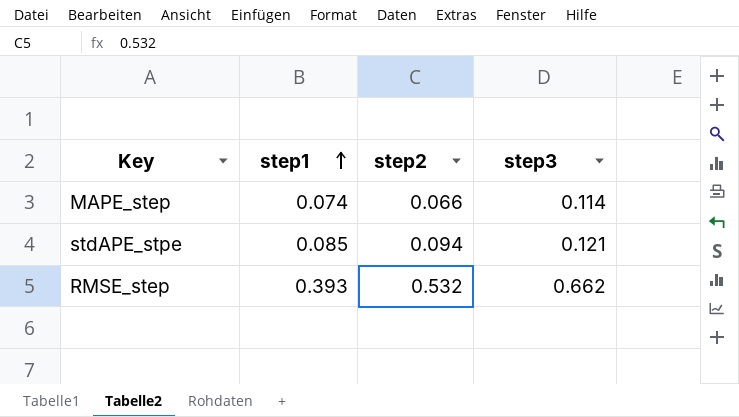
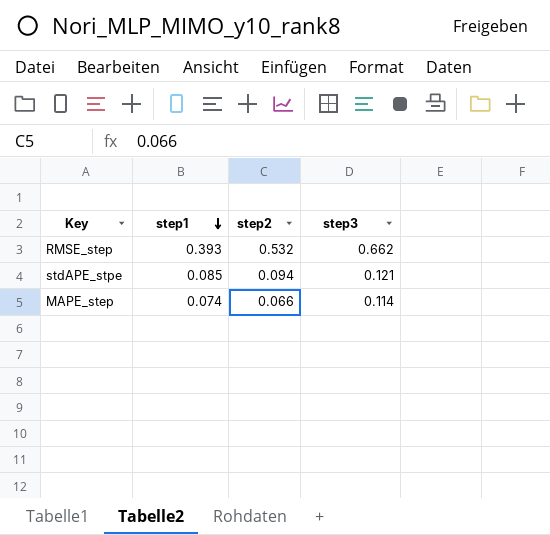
row order: step1 ascending -> step1 descending

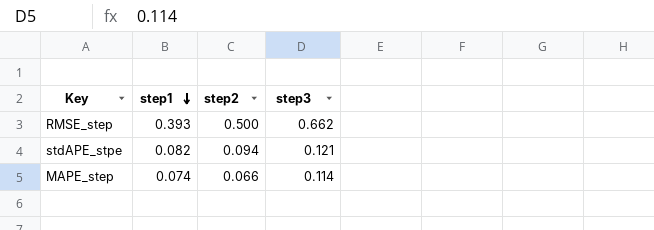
RMSE_step | step2: 0.532 -> 0.500
stdAPE_stpe | step1: 0.085 -> 0.082

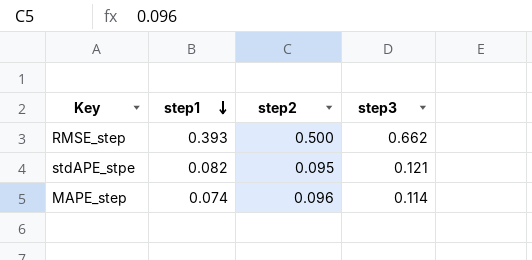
stdAPE_stpe | step2: 0.094 -> 0.095
MAPE_step | step2: 0.066 -> 0.096

